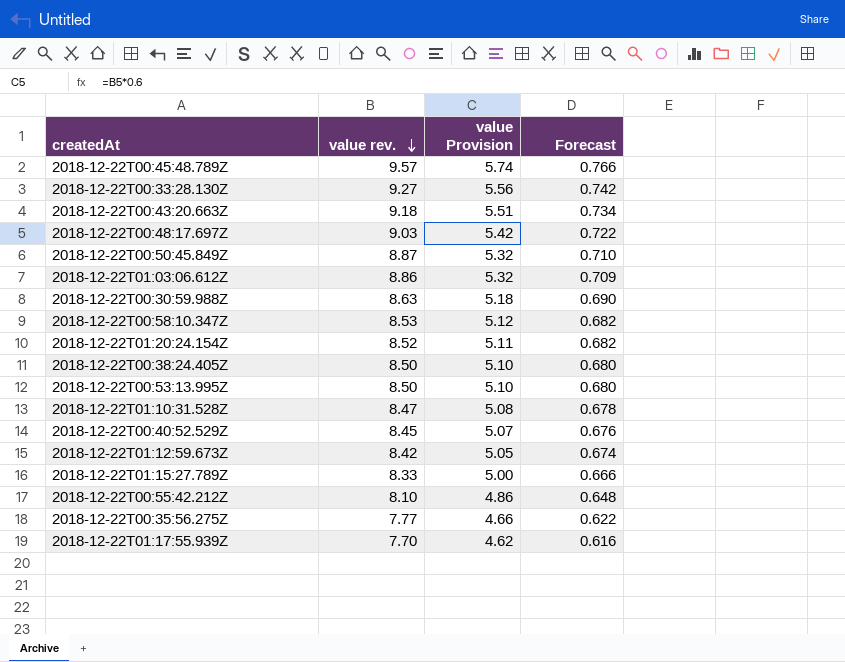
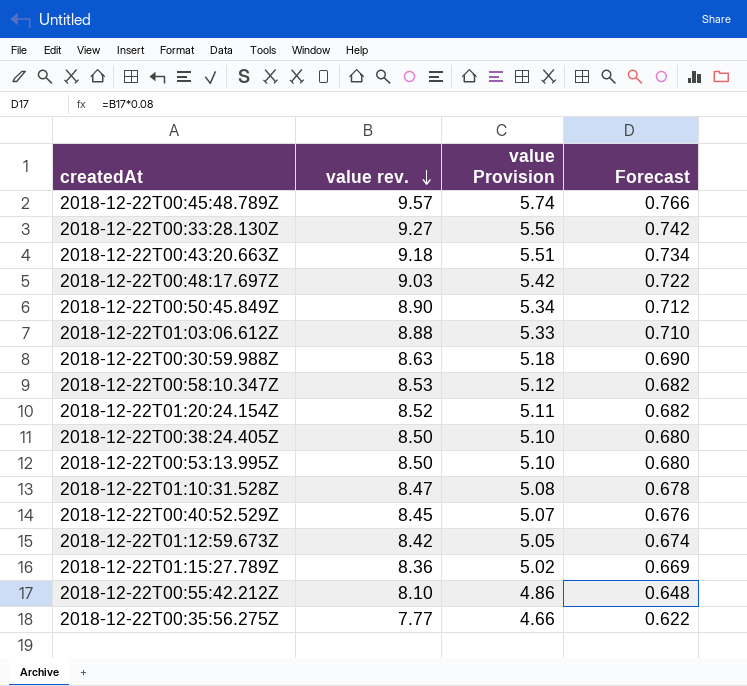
row 2018-12-22T01:17:55.939Z: 7.70 | 4.62 | 0.616 -> none
2018-12-22T00:50:45.849Z | value rev.: 8.87 -> 8.90
2018-12-22T00:50:45.849Z | value Provision: 5.32 -> 5.34
2018-12-22T00:50:45.849Z | Forecast: 0.710 -> 0.712
2018-12-22T01:03:06.612Z | value rev.: 8.86 -> 8.88
2018-12-22T01:03:06.612Z | value Provision: 5.32 -> 5.33
2018-12-22T01:03:06.612Z | Forecast: 0.709 -> 0.710
2018-12-22T01:15:27.789Z | value rev.: 8.33 -> 8.36
2018-12-22T01:15:27.789Z | value Provision: 5.00 -> 5.02
2018-12-22T01:15:27.789Z | Forecast: 0.666 -> 0.669

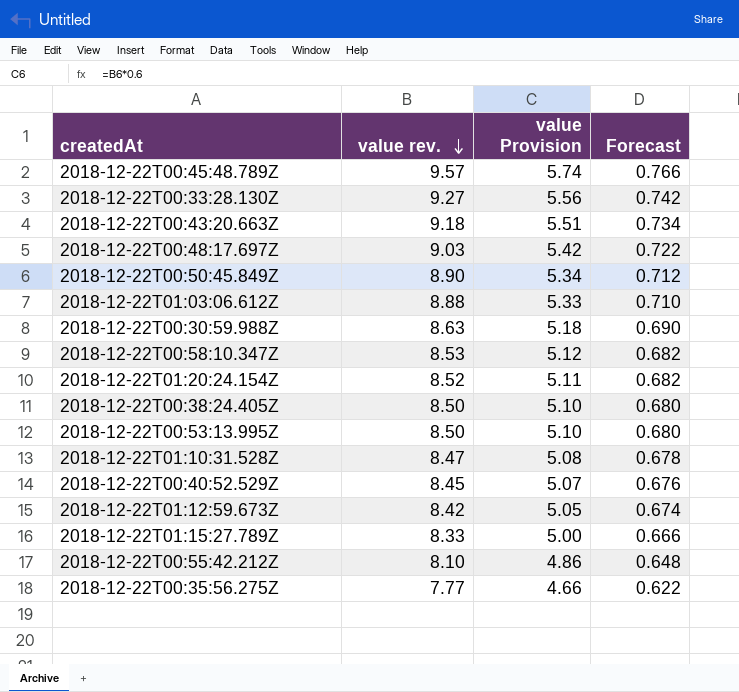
2018-12-22T01:15:27.789Z | value rev.: 8.36 -> 8.33
2018-12-22T01:15:27.789Z | value Provision: 5.02 -> 5.00
2018-12-22T01:15:27.789Z | Forecast: 0.669 -> 0.666

